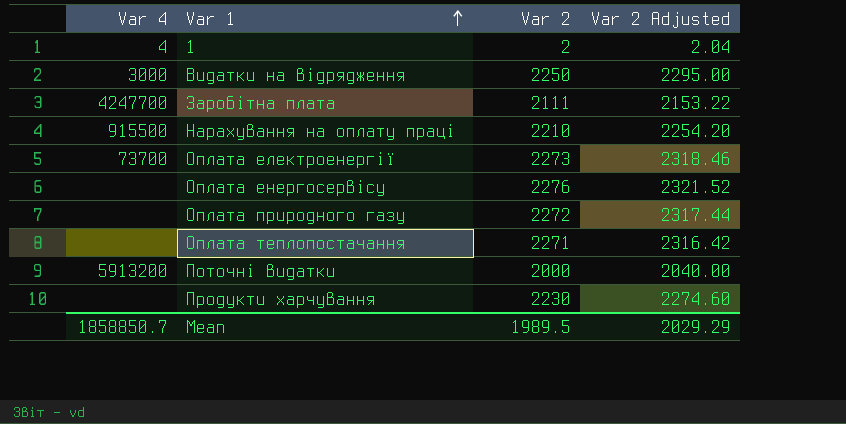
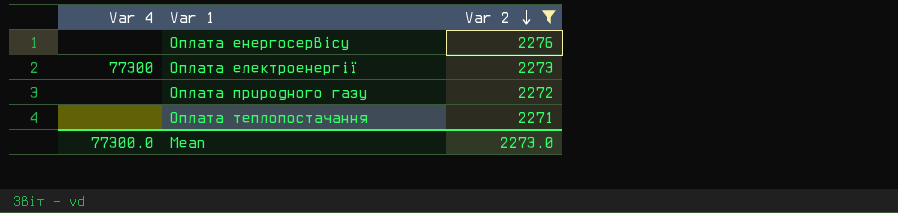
filter: none -> Var 2 >= 2271
row order: Var 1 ascending -> Var 2 descending
column Var 2 Adjusted | formula: [Var 2] * 1.02 -> none
Оплата електроенергії | Var 4: 73700 -> 77300
Mean | Var 4: 1858850.7 -> 77300.0
Mean | Var 2: 1989.5 -> 2273.0

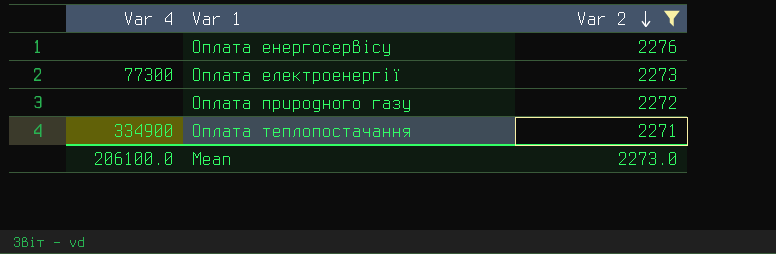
Оплата теплопостачання | Var 4: none -> 334900
Mean | Var 4: 77300.0 -> 206100.0

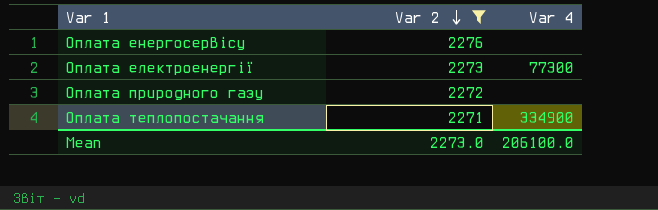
column Var 4 | position: 1 -> 3

